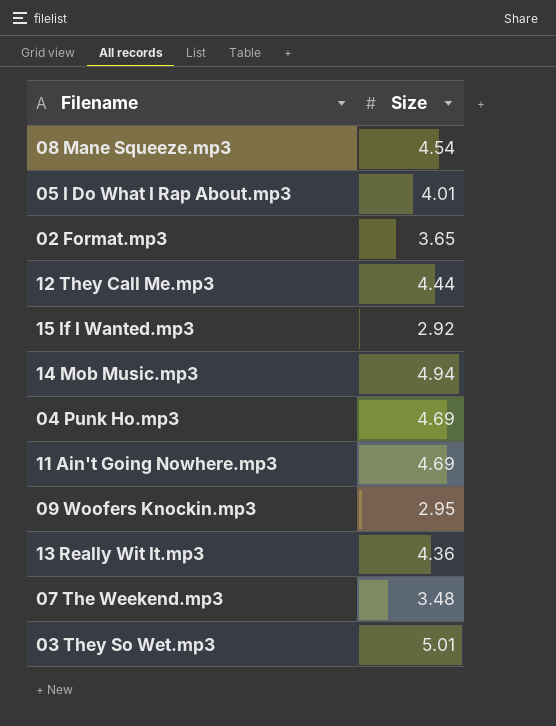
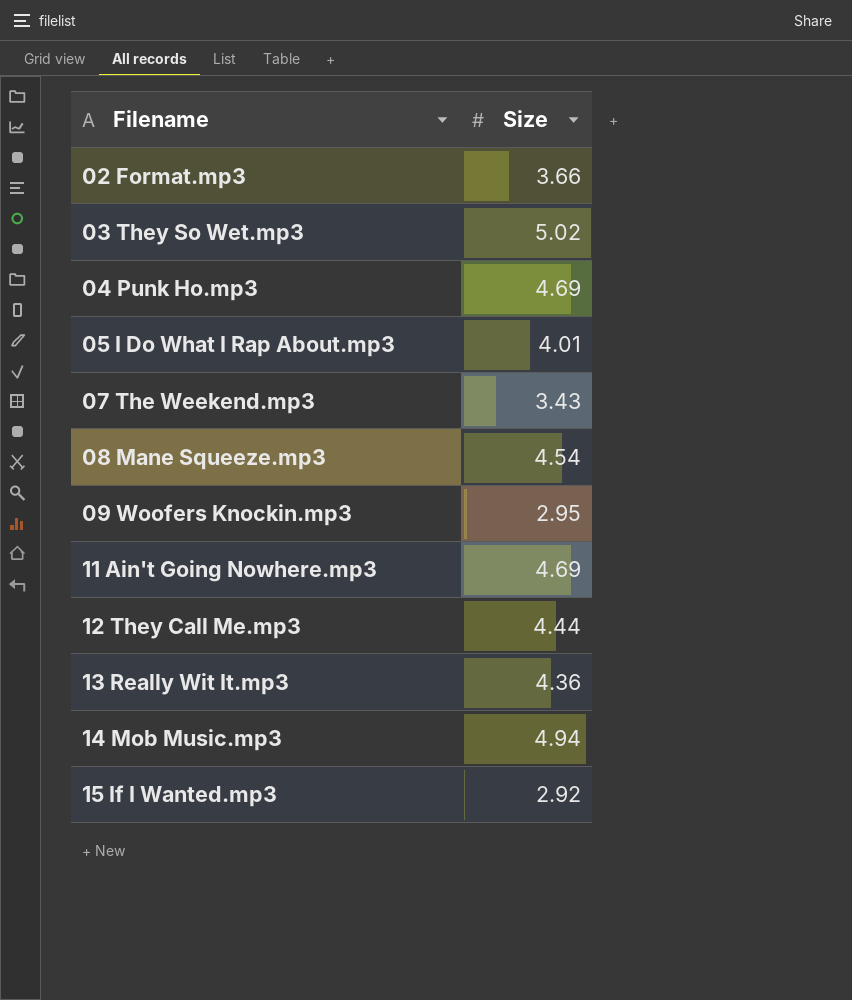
row order: none -> Filename ascending
02 Format.mp3 | Size: 3.65 -> 3.66
03 They So Wet.mp3 | Size: 5.01 -> 5.02
07 The Weekend.mp3 | Size: 3.48 -> 3.43

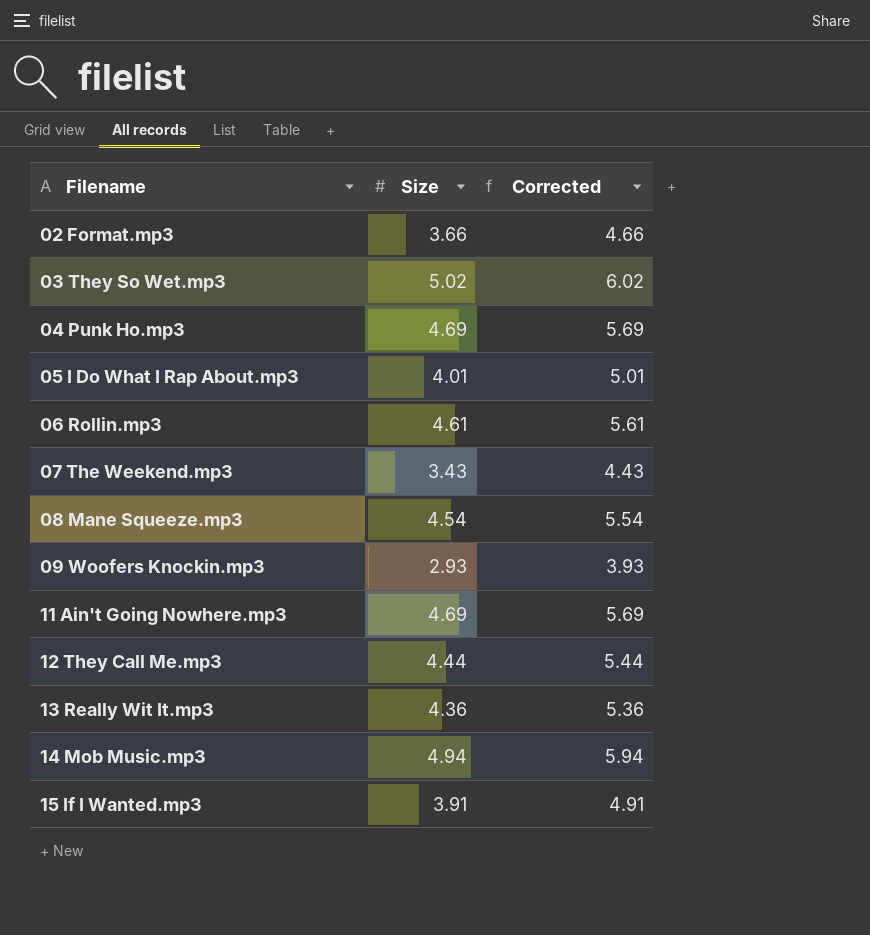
column Corrected | formula: none -> [Size] + 1
row 06 Rollin.mp3: none -> 4.61 | 5.61
09 Woofers Knockin.mp3 | Size: 2.95 -> 2.93
15 If I Wanted.mp3 | Size: 2.92 -> 3.91

